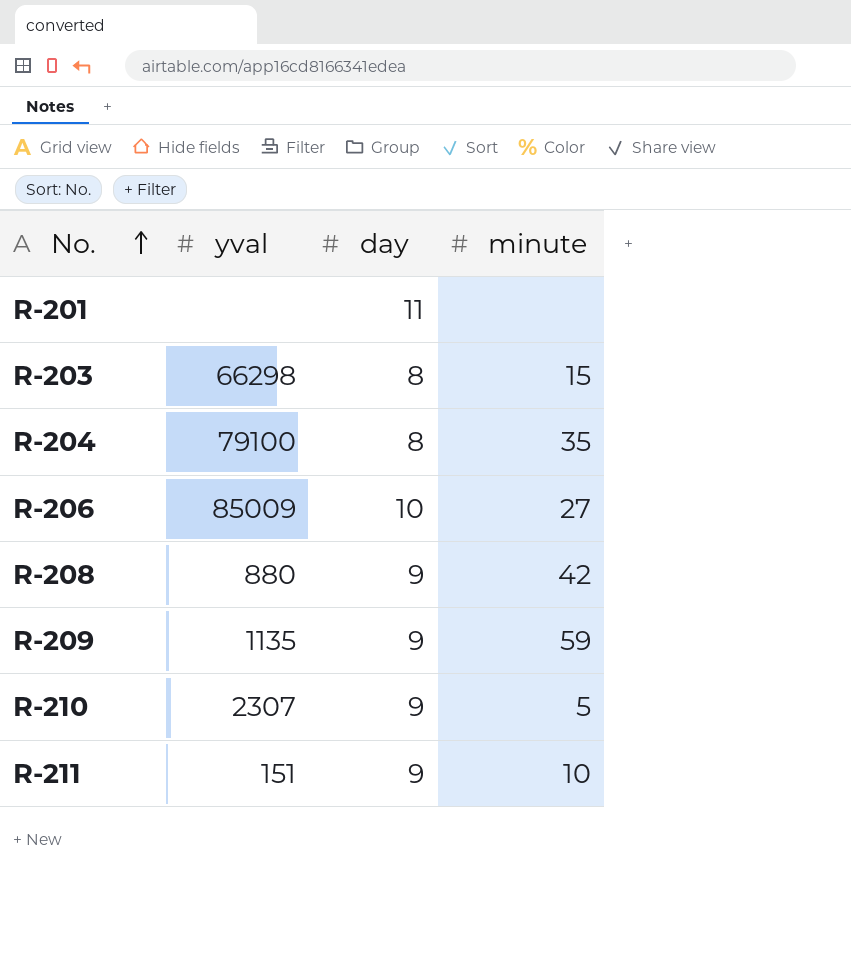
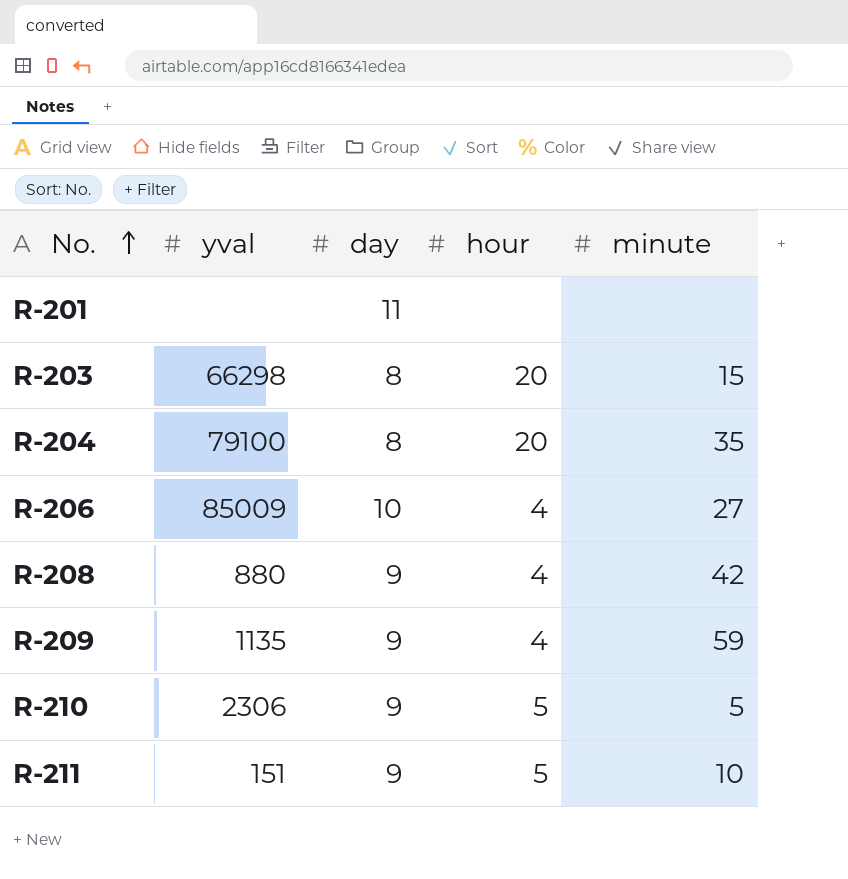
column hour | position: none -> 4
R-210 | yval: 2307 -> 2306

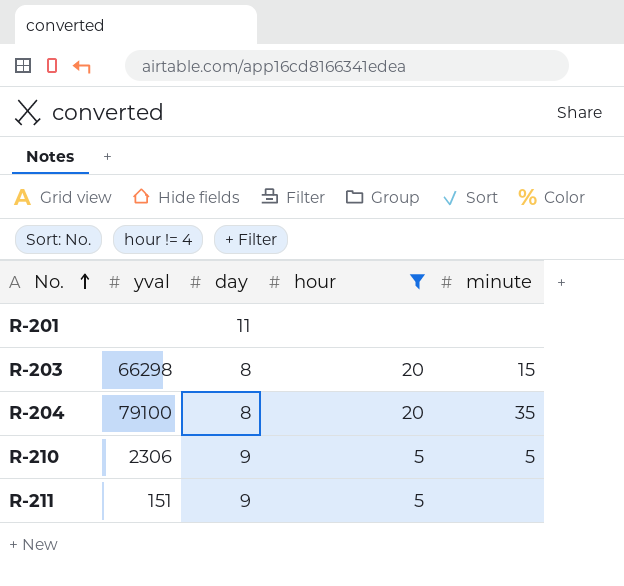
filter: none -> hour != 4
R-211 | minute: 10 -> none

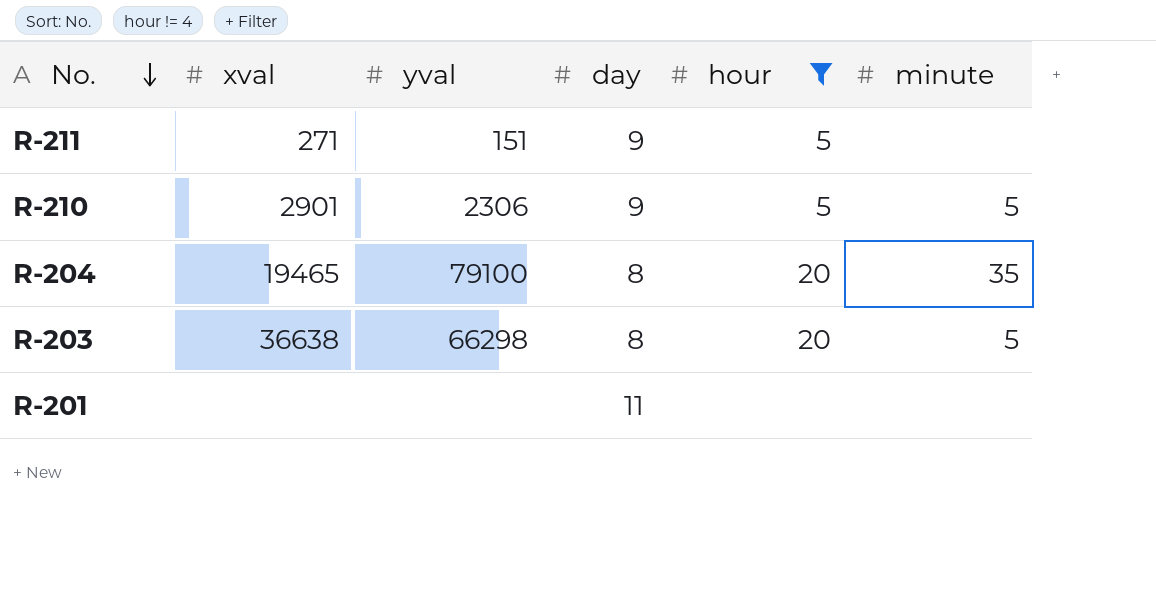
row order: No. ascending -> No. descending
column xval | position: none -> 2
R-203 | minute: 15 -> 5

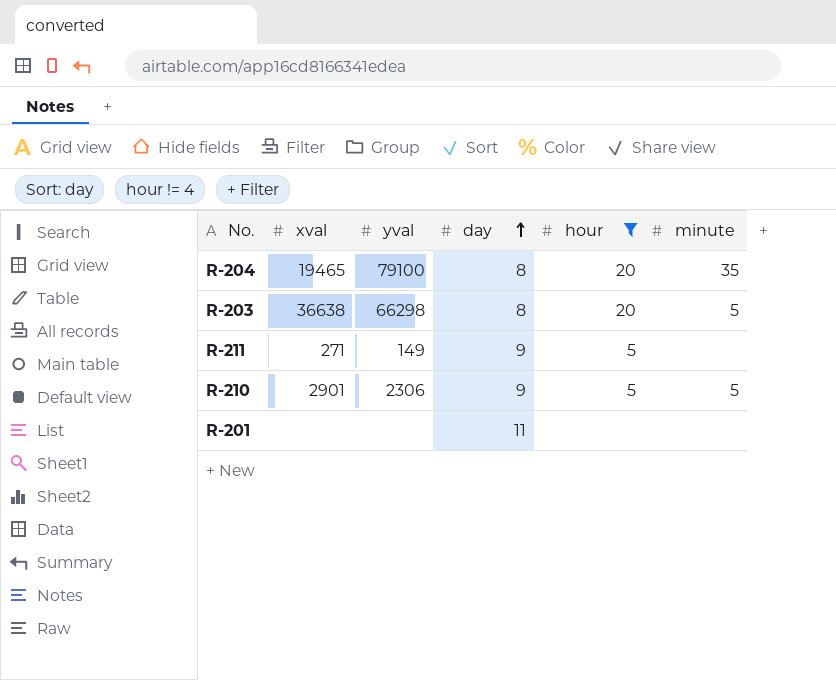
row order: No. descending -> day ascending
R-211 | yval: 151 -> 149

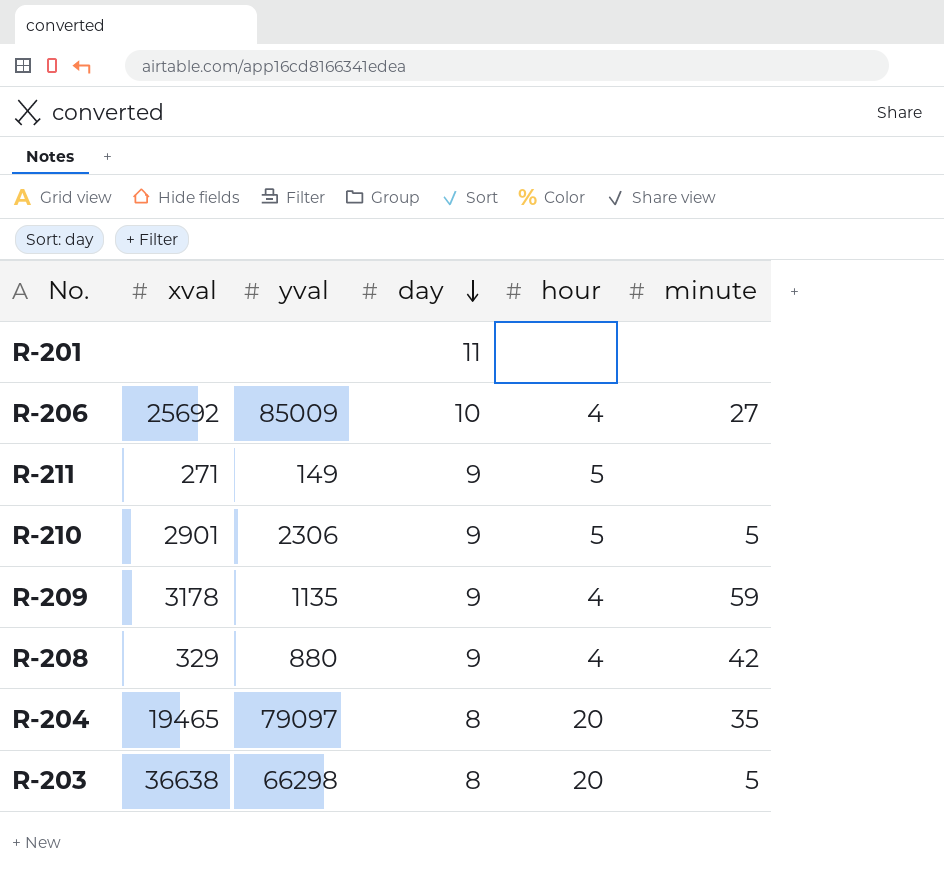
filter: hour != 4 -> none
row order: day ascending -> day descending
R-204 | yval: 79100 -> 79097

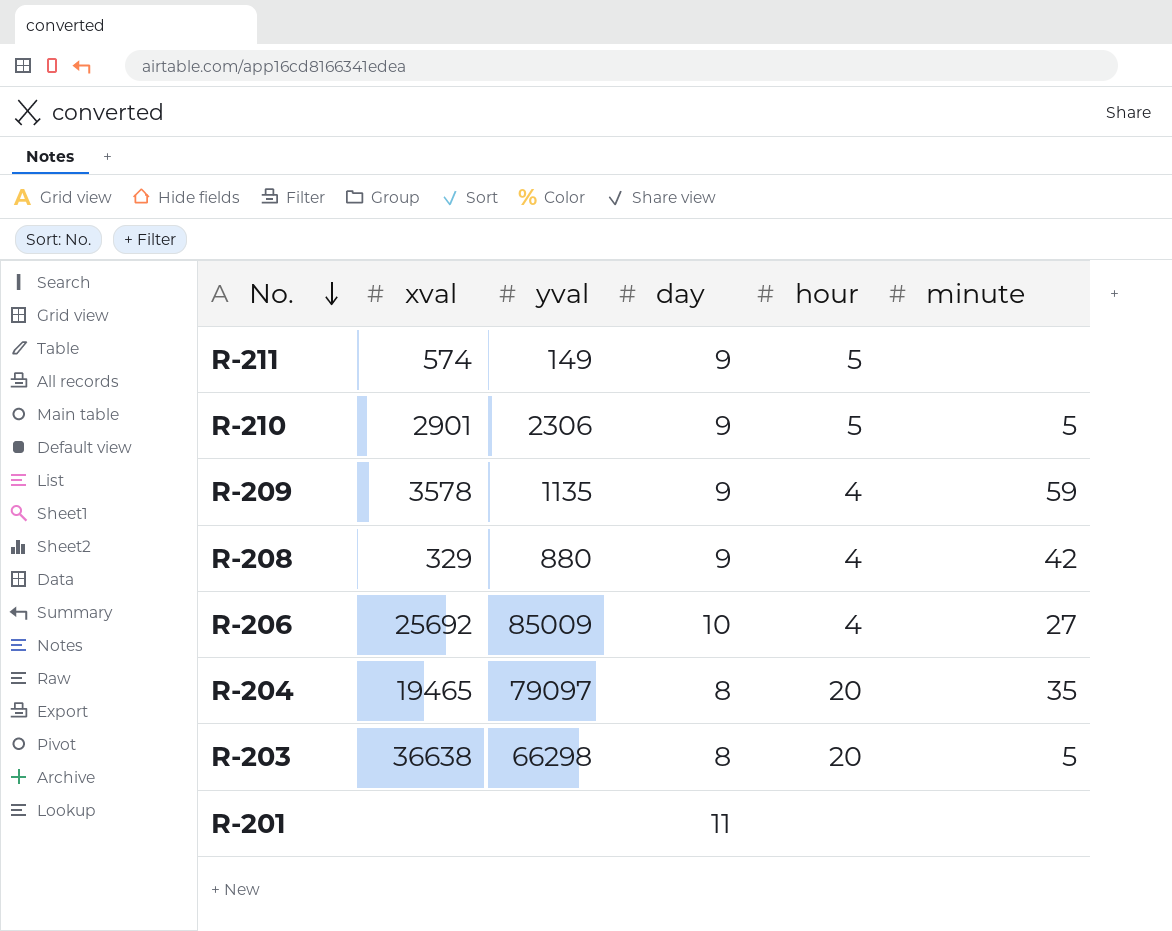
row order: day descending -> No. descending
R-211 | xval: 271 -> 574
R-209 | xval: 3178 -> 3578

